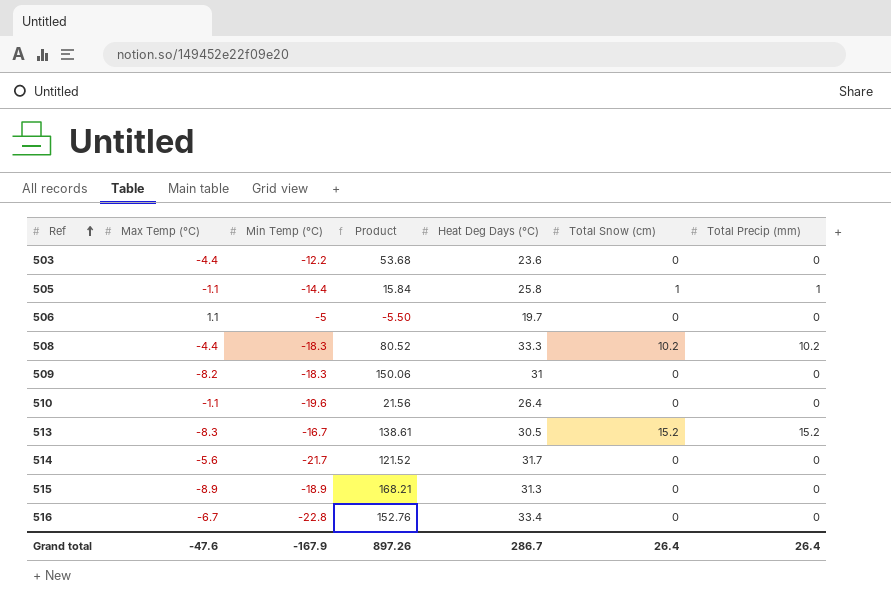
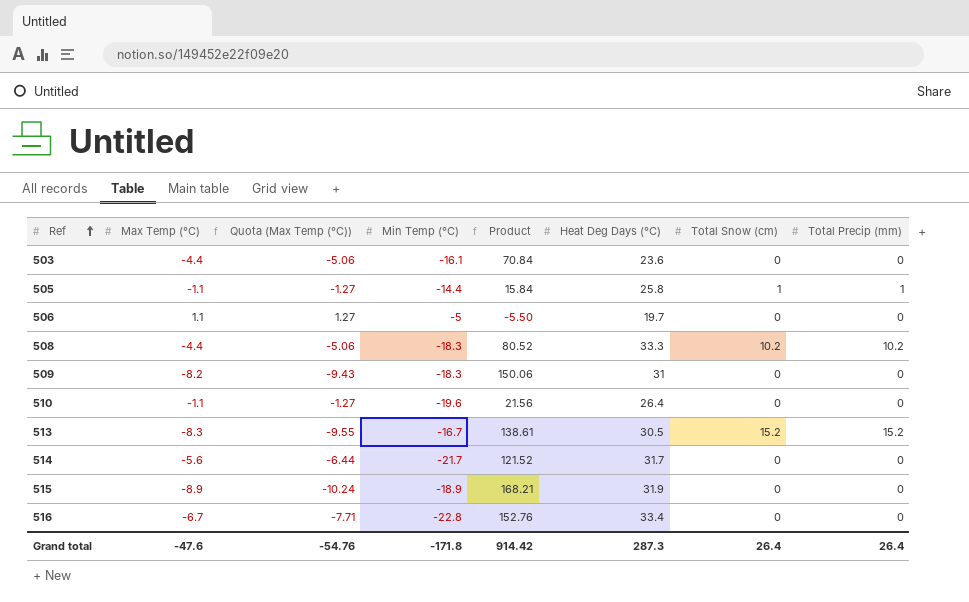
column Quota (Max Temp (°C)) | formula: none -> [Max Temp (°C)] * 1.15
503 | Min Temp (°C): -12.2 -> -16.1
503 | Product: 53.68 -> 70.84
515 | Heat Deg Days (°C): 31.3 -> 31.9
Grand total | Min Temp (°C): -167.9 -> -171.8
Grand total | Product: 897.26 -> 914.42
Grand total | Heat Deg Days (°C): 286.7 -> 287.3

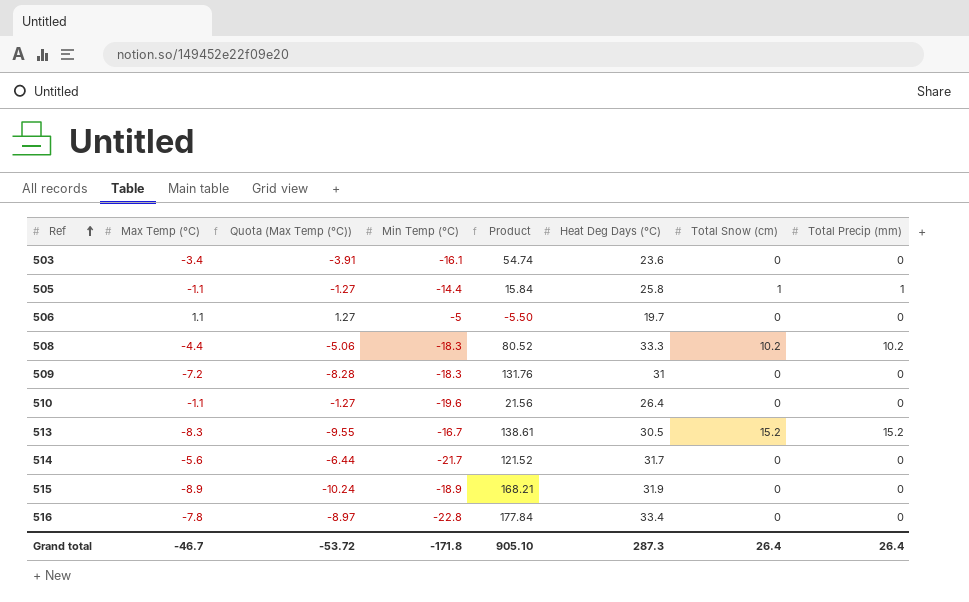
503 | Max Temp (°C): -4.4 -> -3.4
503 | Quota (Max Temp (°C)): -5.06 -> -3.91
503 | Product: 70.84 -> 54.74
509 | Max Temp (°C): -8.2 -> -7.2
509 | Quota (Max Temp (°C)): -9.43 -> -8.28
509 | Product: 150.06 -> 131.76
516 | Max Temp (°C): -6.7 -> -7.8
516 | Quota (Max Temp (°C)): -7.71 -> -8.97
516 | Product: 152.76 -> 177.84
Grand total | Max Temp (°C): -47.6 -> -46.7
Grand total | Quota (Max Temp (°C)): -54.76 -> -53.72
Grand total | Product: 914.42 -> 905.10

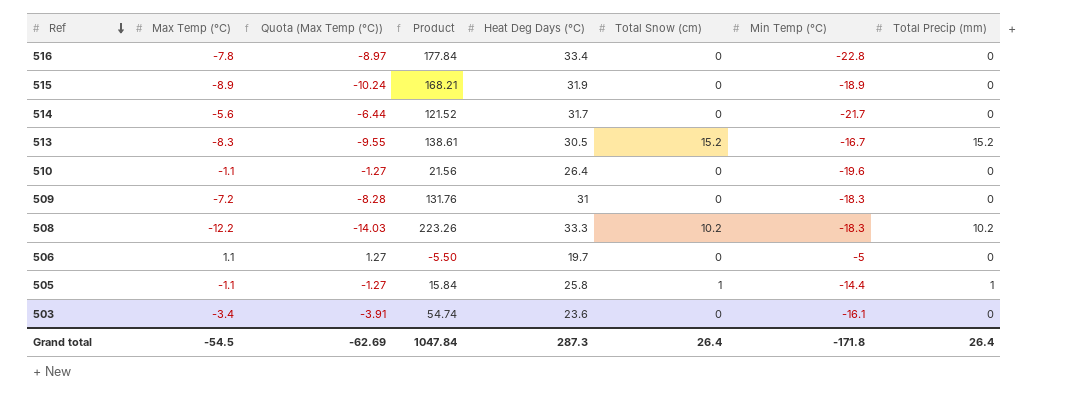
row order: Ref ascending -> Ref descending
column Min Temp (°C) | position: 4 -> 7
508 | Max Temp (°C): -4.4 -> -12.2
508 | Quota (Max Temp (°C)): -5.06 -> -14.03
508 | Product: 80.52 -> 223.26
Grand total | Max Temp (°C): -46.7 -> -54.5
Grand total | Quota (Max Temp (°C)): -53.72 -> -62.69
Grand total | Product: 905.10 -> 1047.84

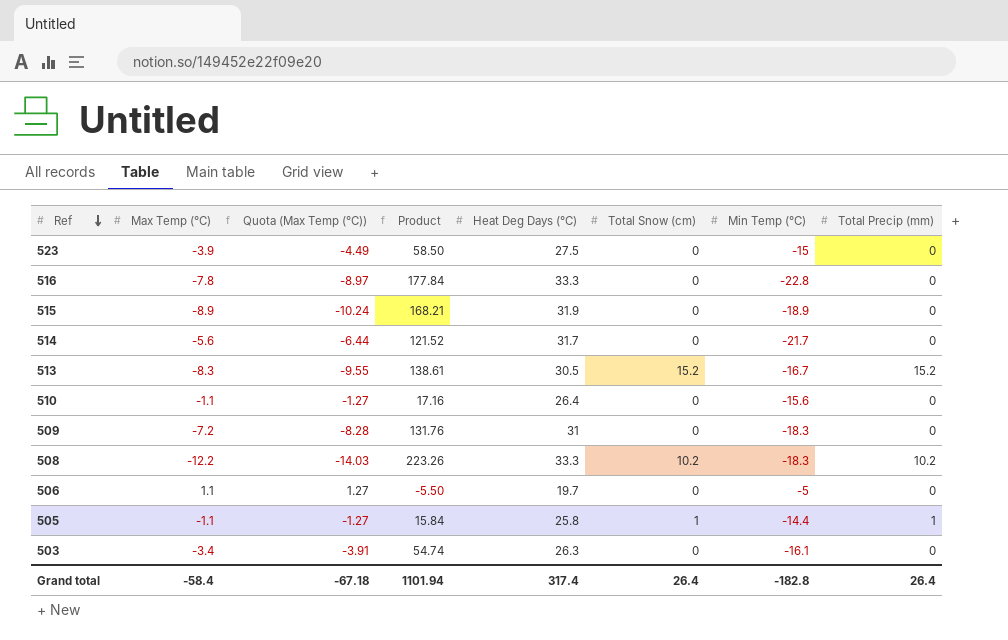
row 523: none -> -3.9 | -4.49 | 58.50 | 27.5 | 0 | -15 | 0
516 | Heat Deg Days (°C): 33.4 -> 33.3
510 | Product: 21.56 -> 17.16
510 | Min Temp (°C): -19.6 -> -15.6
503 | Heat Deg Days (°C): 23.6 -> 26.3
Grand total | Max Temp (°C): -54.5 -> -58.4
Grand total | Quota (Max Temp (°C)): -62.69 -> -67.18
Grand total | Product: 1047.84 -> 1101.94
Grand total | Heat Deg Days (°C): 287.3 -> 317.4
Grand total | Min Temp (°C): -171.8 -> -182.8

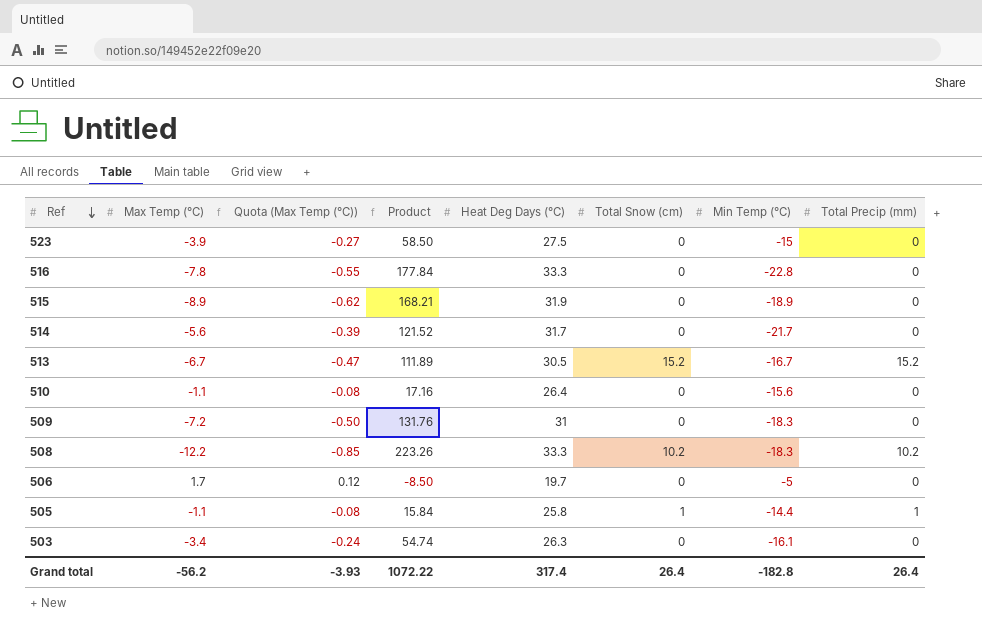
column Quota (Max Temp (°C)) | formula: [Max Temp (°C)] * 1.15 -> [Max Temp (°C)] * 0.07
513 | Max Temp (°C): -8.3 -> -6.7
513 | Product: 138.61 -> 111.89
506 | Max Temp (°C): 1.1 -> 1.7
506 | Product: -5.50 -> -8.50
Grand total | Max Temp (°C): -58.4 -> -56.2
Grand total | Quota (Max Temp (°C)): -67.18 -> -3.93
Grand total | Product: 1101.94 -> 1072.22

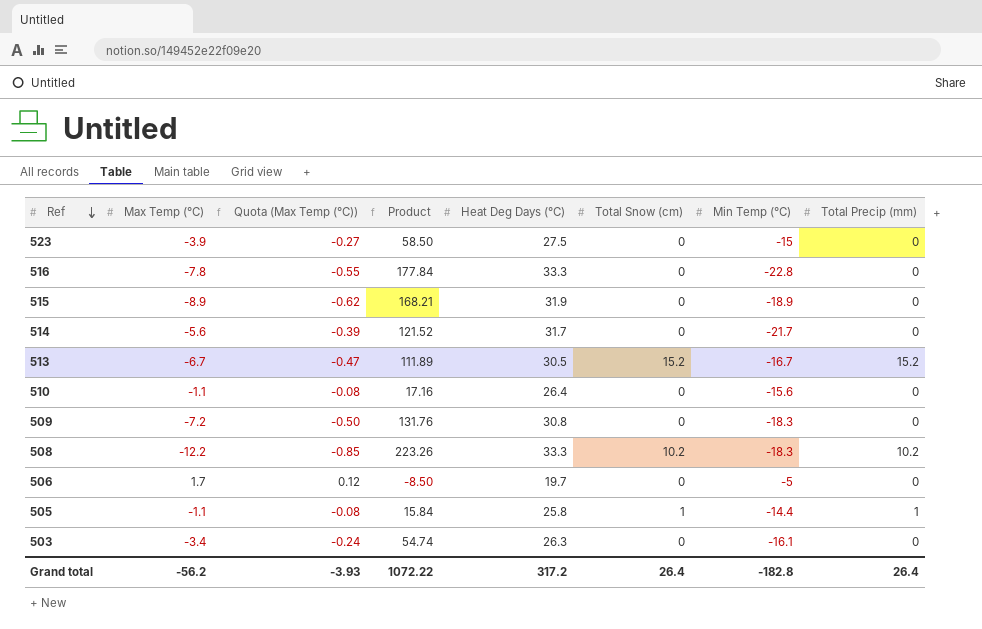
509 | Heat Deg Days (°C): 31 -> 30.8
Grand total | Heat Deg Days (°C): 317.4 -> 317.2

